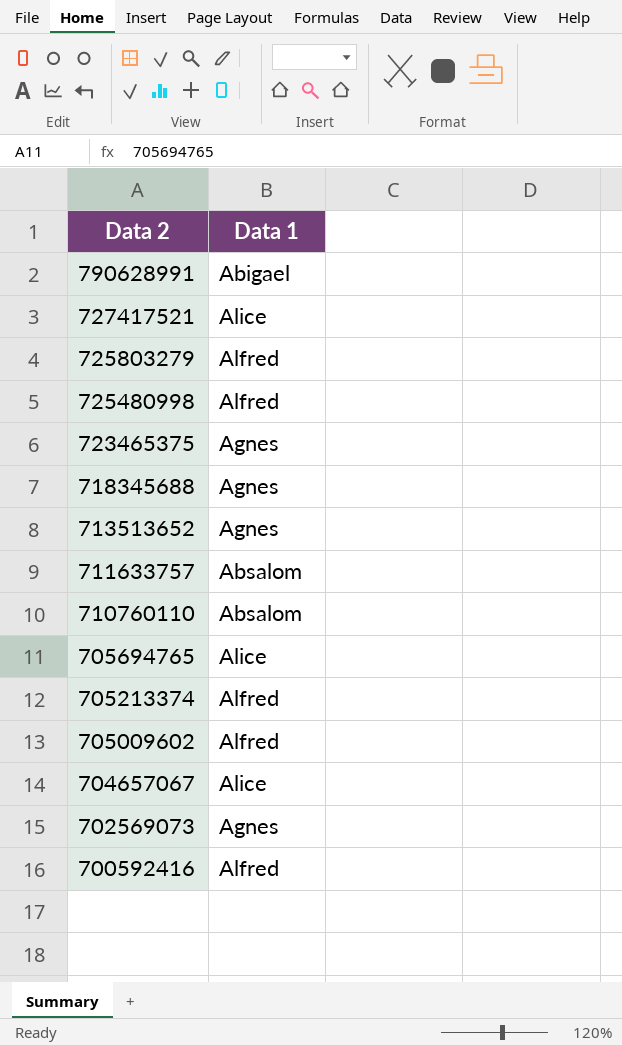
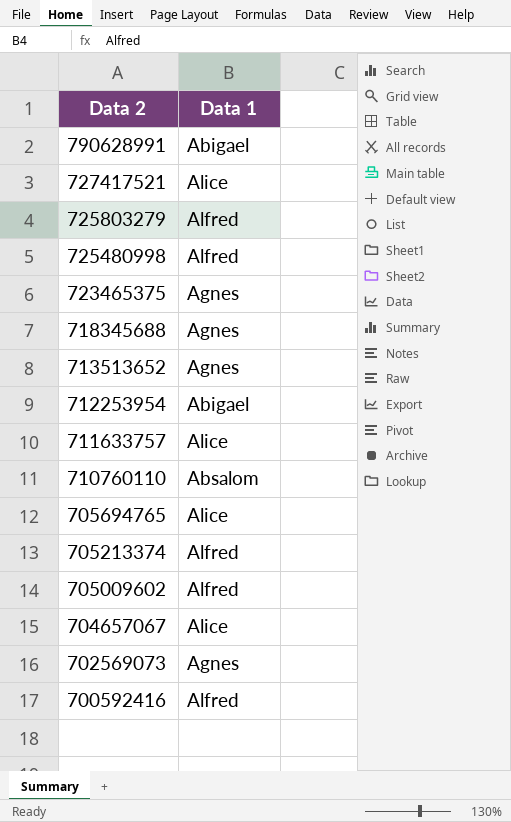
row 712253954: none -> Abigael
711633757 | Data 1: Absalom -> Alice

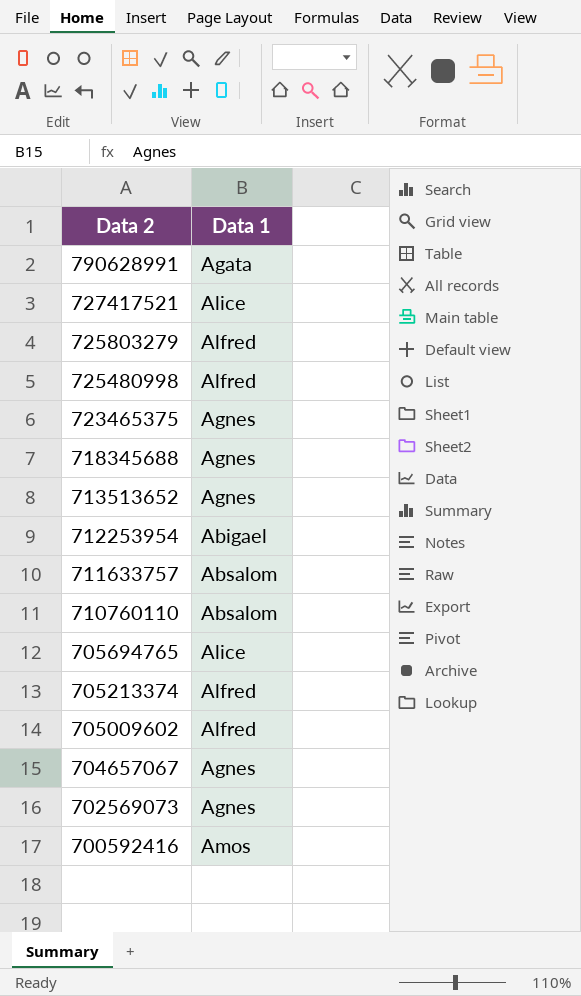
790628991 | Data 1: Abigael -> Agata
711633757 | Data 1: Alice -> Absalom
704657067 | Data 1: Alice -> Agnes
700592416 | Data 1: Alfred -> Amos

